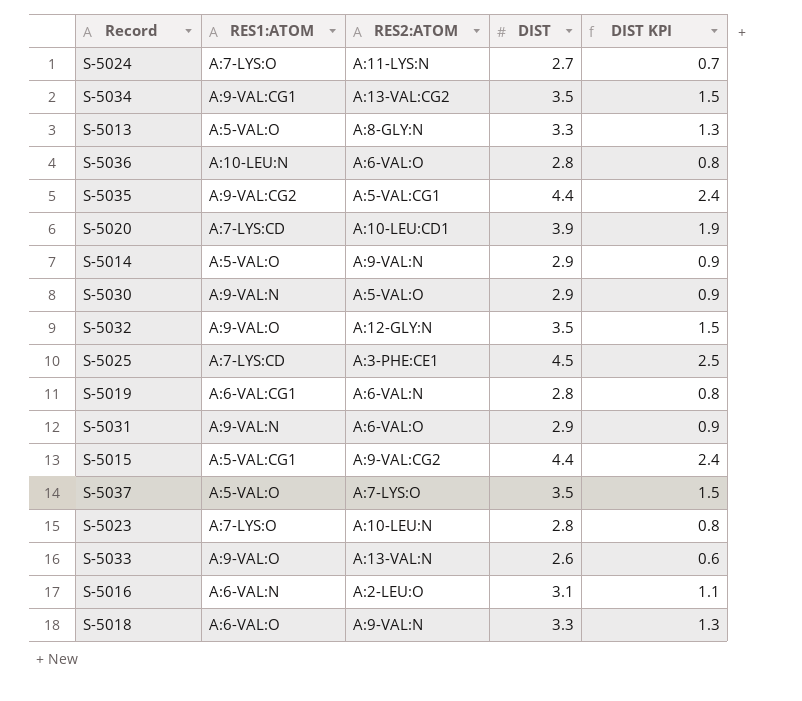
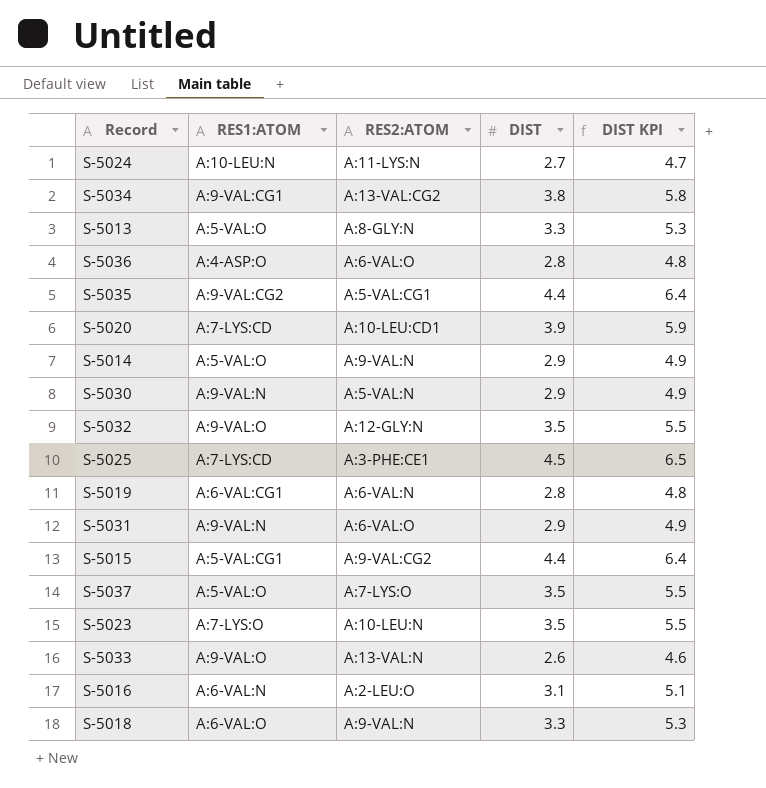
column DIST KPI | formula: [DIST] - 2 -> [DIST] + 2
S-5024 | RES1:ATOM: A:7-LYS:O -> A:10-LEU:N
S-5034 | DIST: 3.5 -> 3.8
S-5036 | RES1:ATOM: A:10-LEU:N -> A:4-ASP:O
S-5030 | RES2:ATOM: A:5-VAL:O -> A:5-VAL:N
S-5023 | DIST: 2.8 -> 3.5

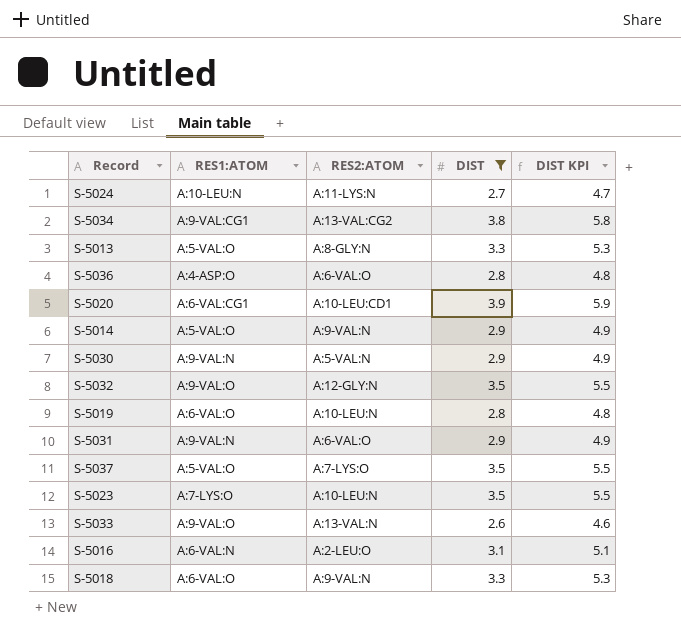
filter: none -> DIST <= 3.9
S-5020 | RES1:ATOM: A:7-LYS:CD -> A:6-VAL:CG1
S-5019 | RES1:ATOM: A:6-VAL:CG1 -> A:6-VAL:O
S-5019 | RES2:ATOM: A:6-VAL:N -> A:10-LEU:N

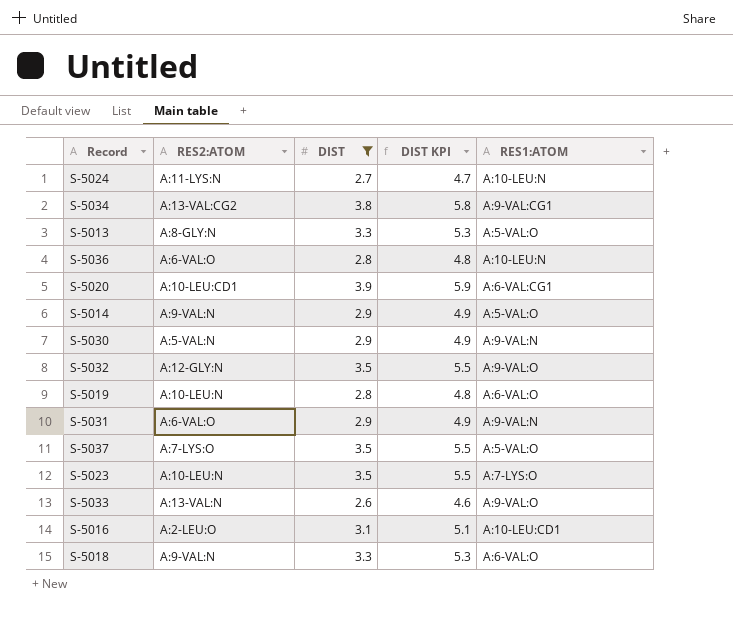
column RES1:ATOM | position: 2 -> 5
S-5036 | RES1:ATOM: A:4-ASP:O -> A:10-LEU:N
S-5016 | RES1:ATOM: A:6-VAL:N -> A:10-LEU:CD1

